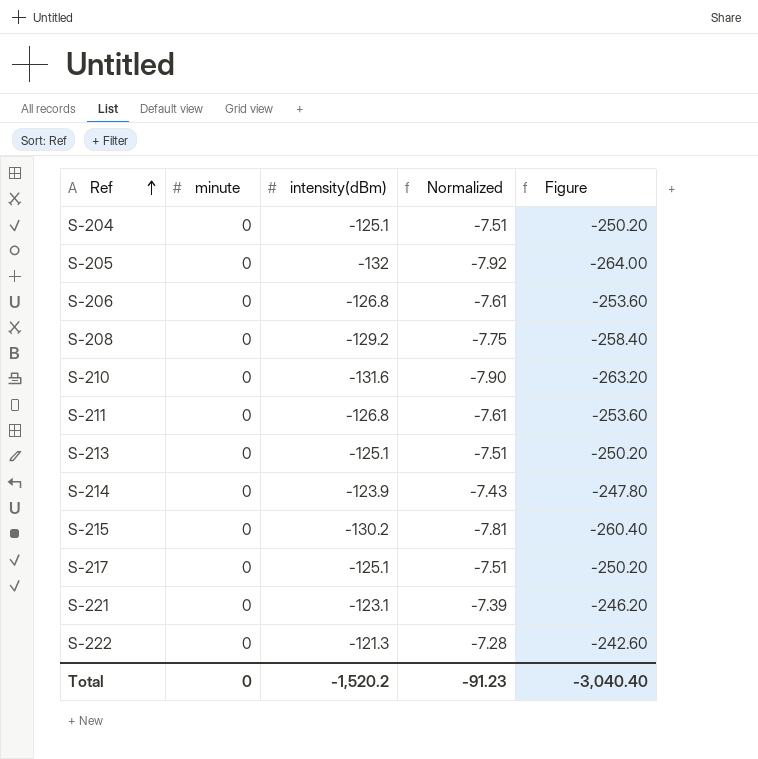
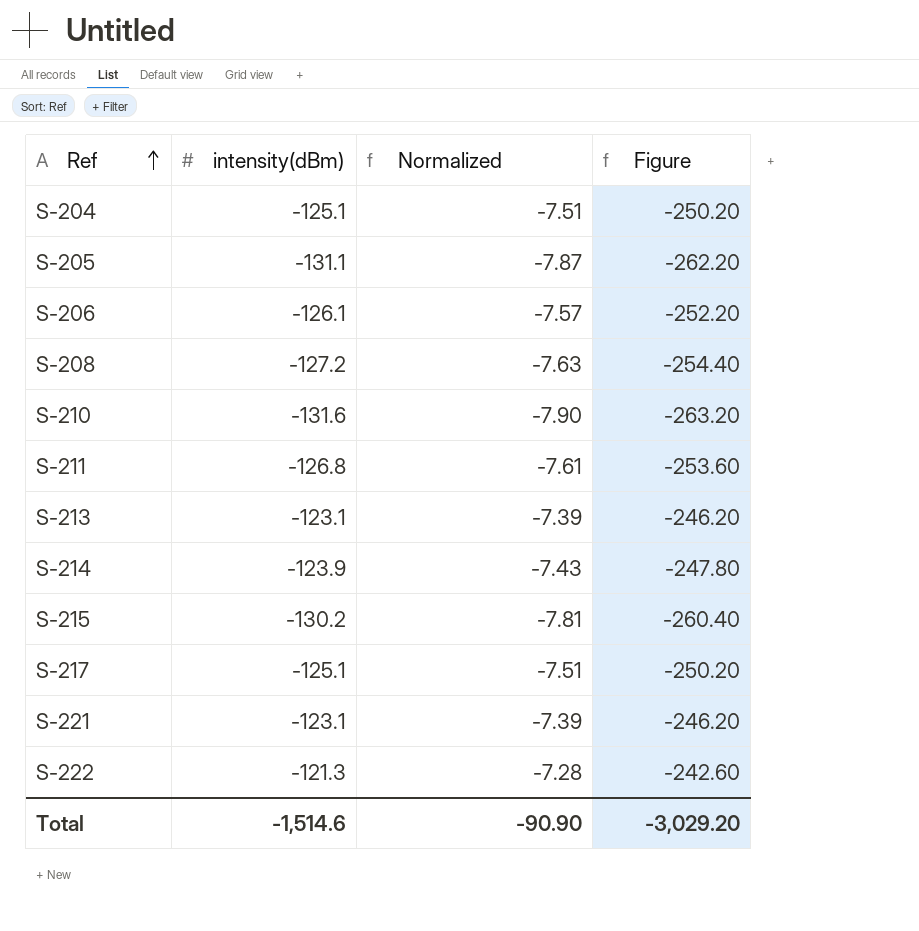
column minute | position: 2 -> none
S-205 | intensity(dBm): -132 -> -131.1
S-205 | Normalized: -7.92 -> -7.87
S-205 | Figure: -264.00 -> -262.20
S-206 | intensity(dBm): -126.8 -> -126.1
S-206 | Normalized: -7.61 -> -7.57
S-206 | Figure: -253.60 -> -252.20
S-208 | intensity(dBm): -129.2 -> -127.2
S-208 | Normalized: -7.75 -> -7.63
S-208 | Figure: -258.40 -> -254.40
S-213 | intensity(dBm): -125.1 -> -123.1
S-213 | Normalized: -7.51 -> -7.39
S-213 | Figure: -250.20 -> -246.20
Total | intensity(dBm): -1,520.2 -> -1,514.6
Total | Normalized: -91.23 -> -90.90
Total | Figure: -3,040.40 -> -3,029.20

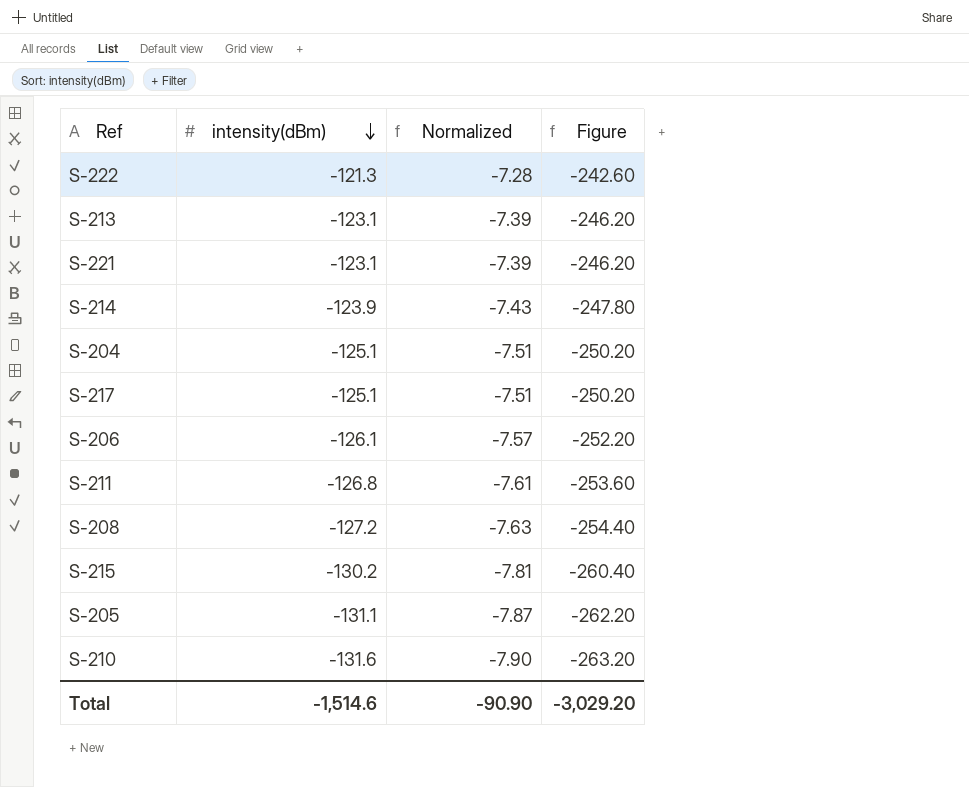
row order: Ref ascending -> intensity(dBm) descending

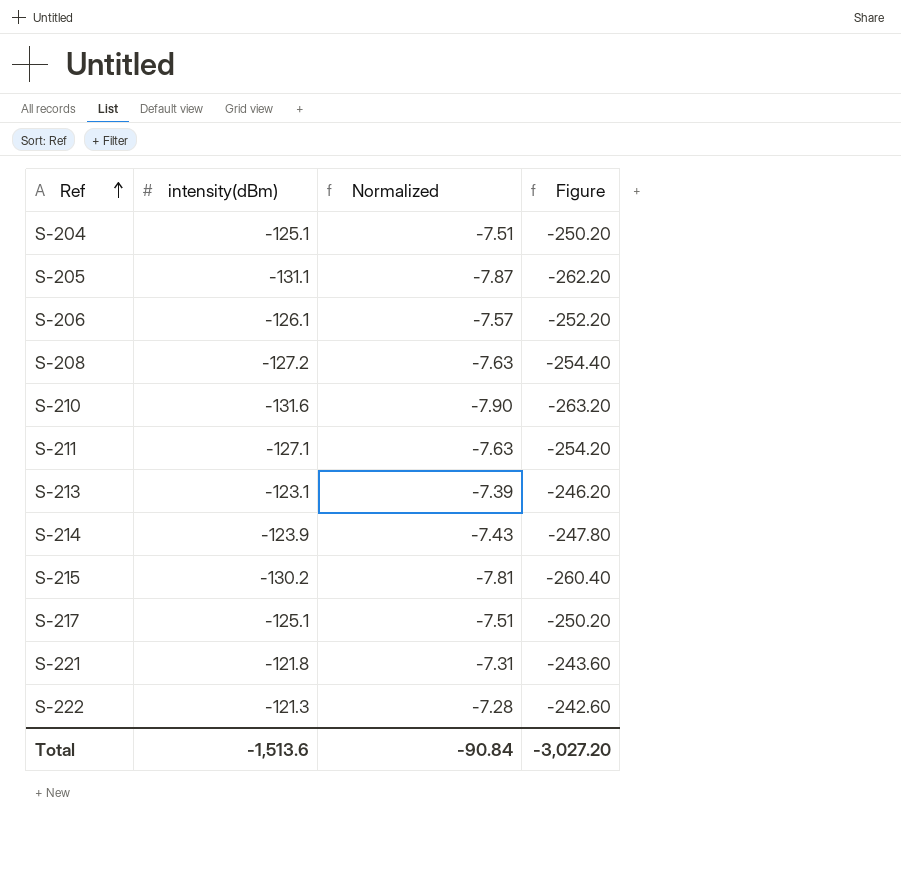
row order: intensity(dBm) descending -> Ref ascending
S-211 | intensity(dBm): -126.8 -> -127.1
S-211 | Normalized: -7.61 -> -7.63
S-211 | Figure: -253.60 -> -254.20
S-221 | intensity(dBm): -123.1 -> -121.8
S-221 | Normalized: -7.39 -> -7.31
S-221 | Figure: -246.20 -> -243.60
Total | intensity(dBm): -1,514.6 -> -1,513.6
Total | Normalized: -90.90 -> -90.84
Total | Figure: -3,029.20 -> -3,027.20

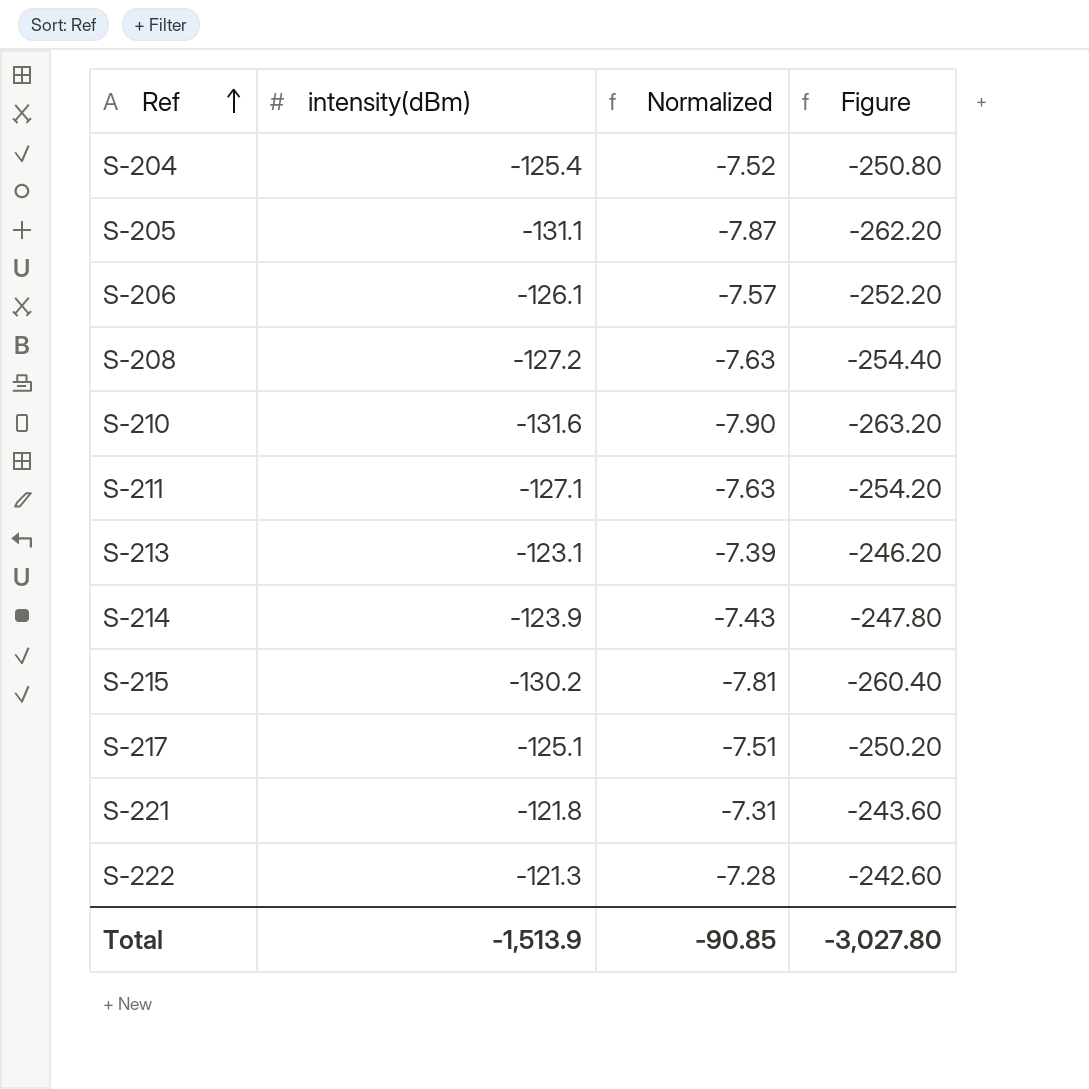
S-204 | intensity(dBm): -125.1 -> -125.4
S-204 | Normalized: -7.51 -> -7.52
S-204 | Figure: -250.20 -> -250.80
Total | intensity(dBm): -1,513.6 -> -1,513.9
Total | Normalized: -90.84 -> -90.85
Total | Figure: -3,027.20 -> -3,027.80

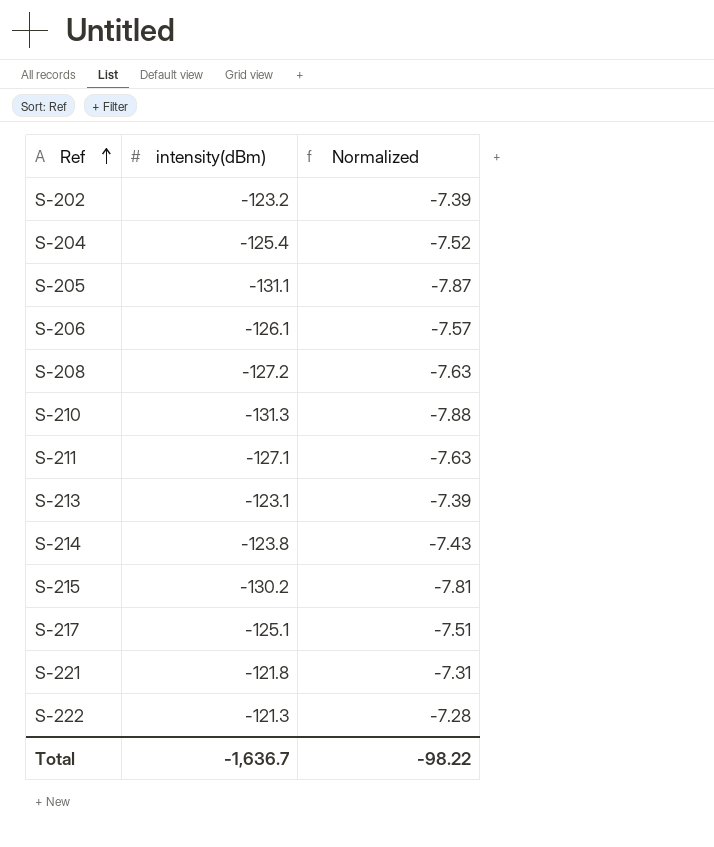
column Figure | formula: [intensity(dBm)] * 2 -> none
row S-202: none -> -123.2 | -7.39
S-210 | intensity(dBm): -131.6 -> -131.3
S-210 | Normalized: -7.90 -> -7.88
S-214 | intensity(dBm): -123.9 -> -123.8
Total | intensity(dBm): -1,513.9 -> -1,636.7
Total | Normalized: -90.85 -> -98.22

